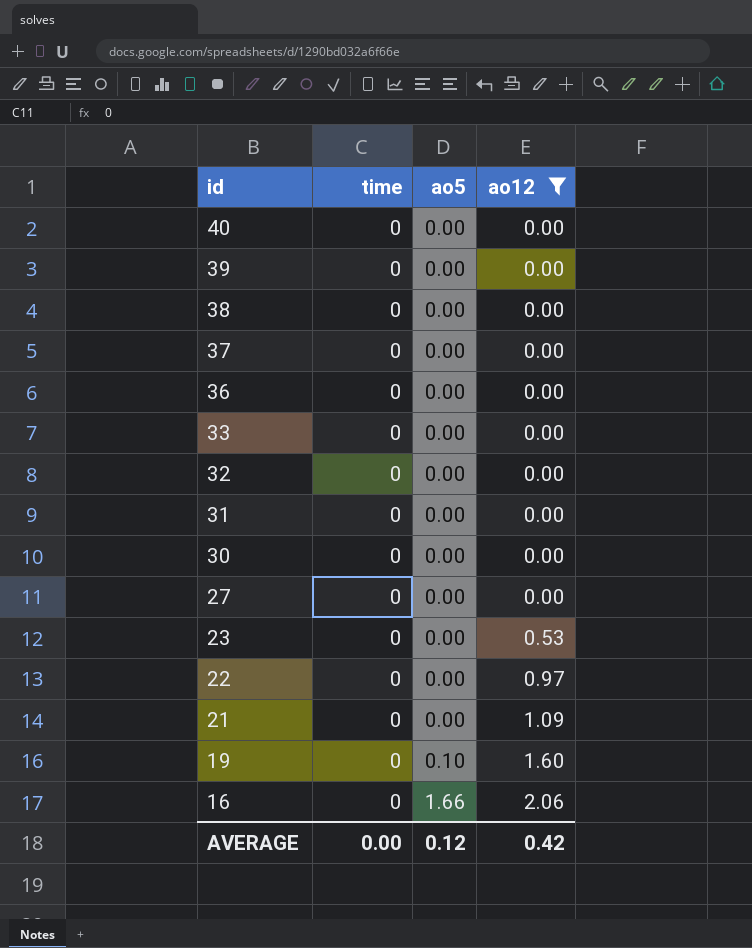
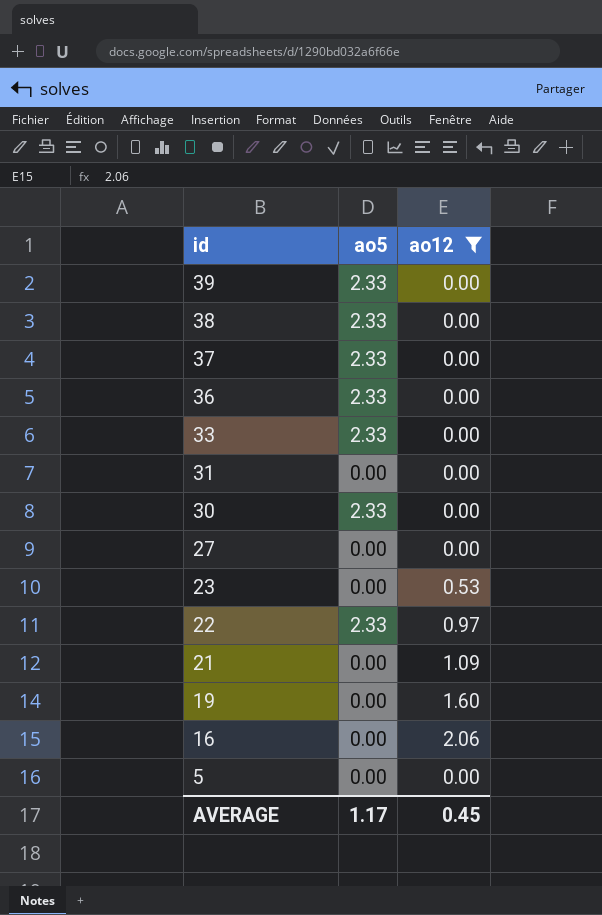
column time | position: 2 -> none
row 40: 0 | 0.00 | 0.00 -> none
row 32: 0 | 0.00 | 0.00 -> none
39 | ao5: 0.00 -> 2.33
38 | ao5: 0.00 -> 2.33
37 | ao5: 0.00 -> 2.33
36 | ao5: 0.00 -> 2.33
33 | ao5: 0.00 -> 2.33
30 | ao5: 0.00 -> 2.33
22 | ao5: 0.00 -> 2.33
19 | ao5: 0.10 -> 0.00
16 | ao5: 1.66 -> 0.00
row 5: none -> 0.00 | 0.00
AVERAGE | ao5: 0.12 -> 1.17
AVERAGE | ao12: 0.42 -> 0.45

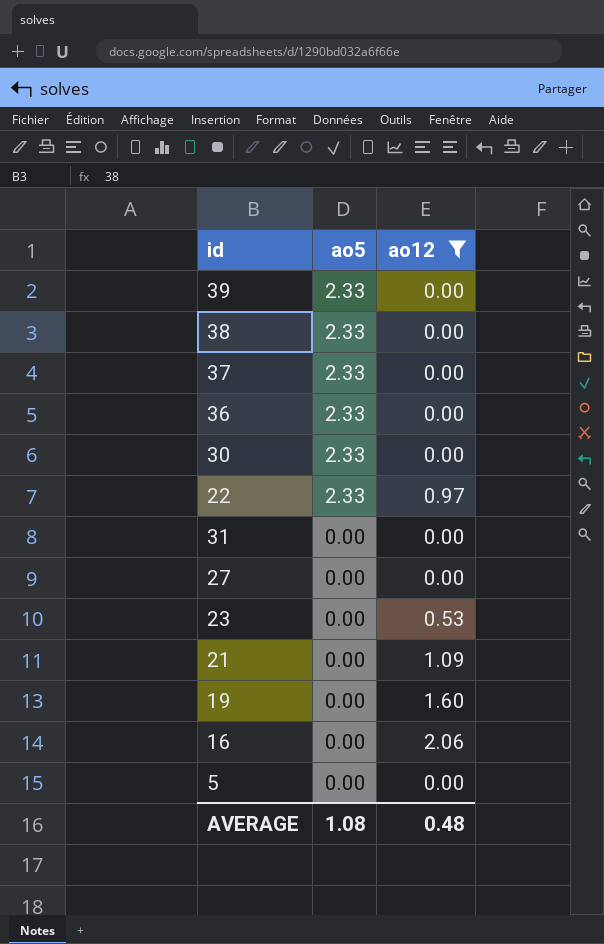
row order: id descending -> ao5 descending
row 33: 2.33 | 0.00 -> none
AVERAGE | ao5: 1.17 -> 1.08
AVERAGE | ao12: 0.45 -> 0.48

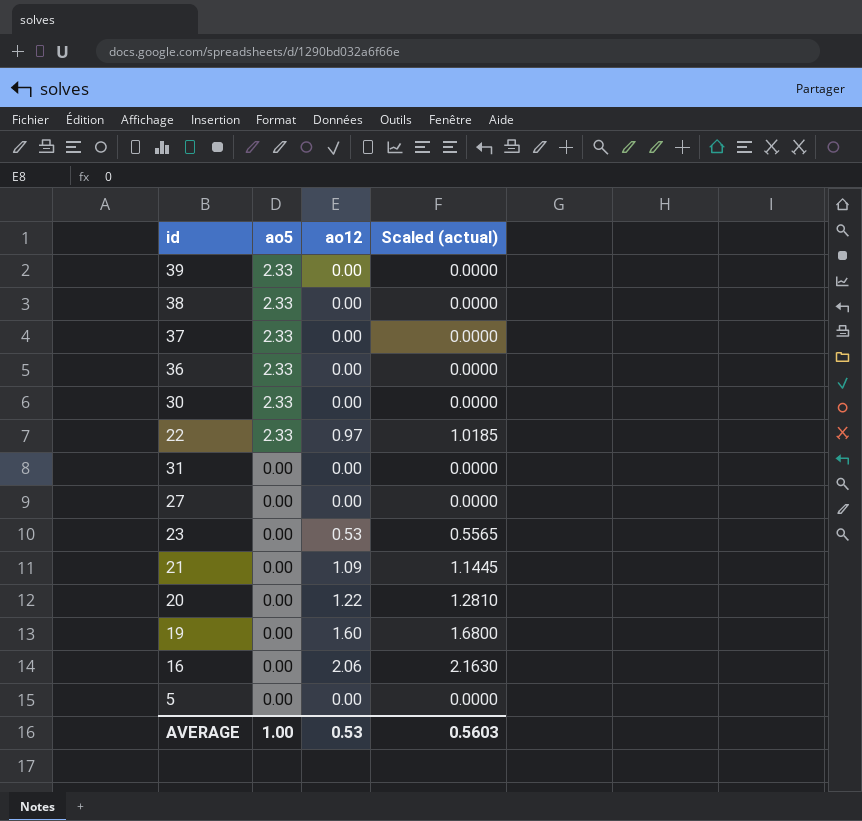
filter: ao12 != 1.22 -> none
column Scaled (actual) | formula: none -> [ao12] * 1.05
AVERAGE | ao5: 1.08 -> 1.00
AVERAGE | ao12: 0.48 -> 0.53

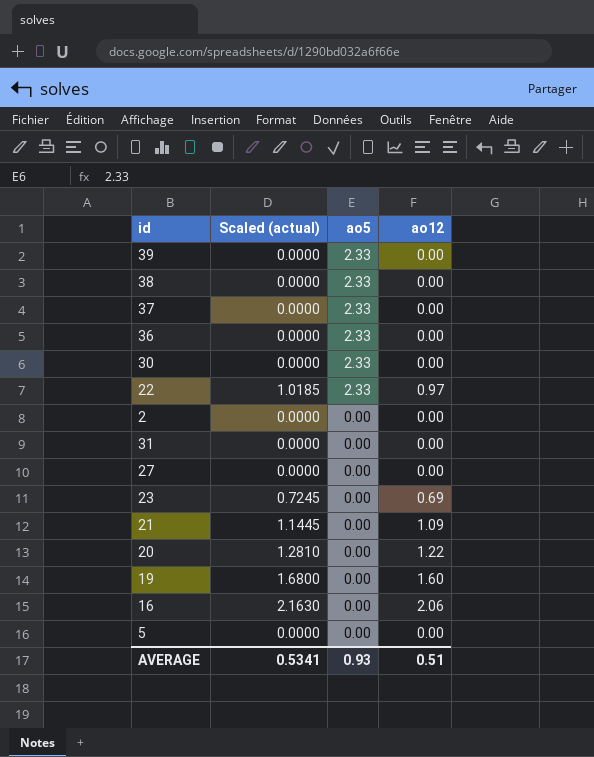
column Scaled (actual) | position: 4 -> 2
row 2: none -> 0.0000 | 0.00 | 0.00
23 | Scaled (actual): 0.5565 -> 0.7245
23 | ao12: 0.53 -> 0.69
AVERAGE | Scaled (actual): 0.5603 -> 0.5341
AVERAGE | ao5: 1.00 -> 0.93
AVERAGE | ao12: 0.53 -> 0.51

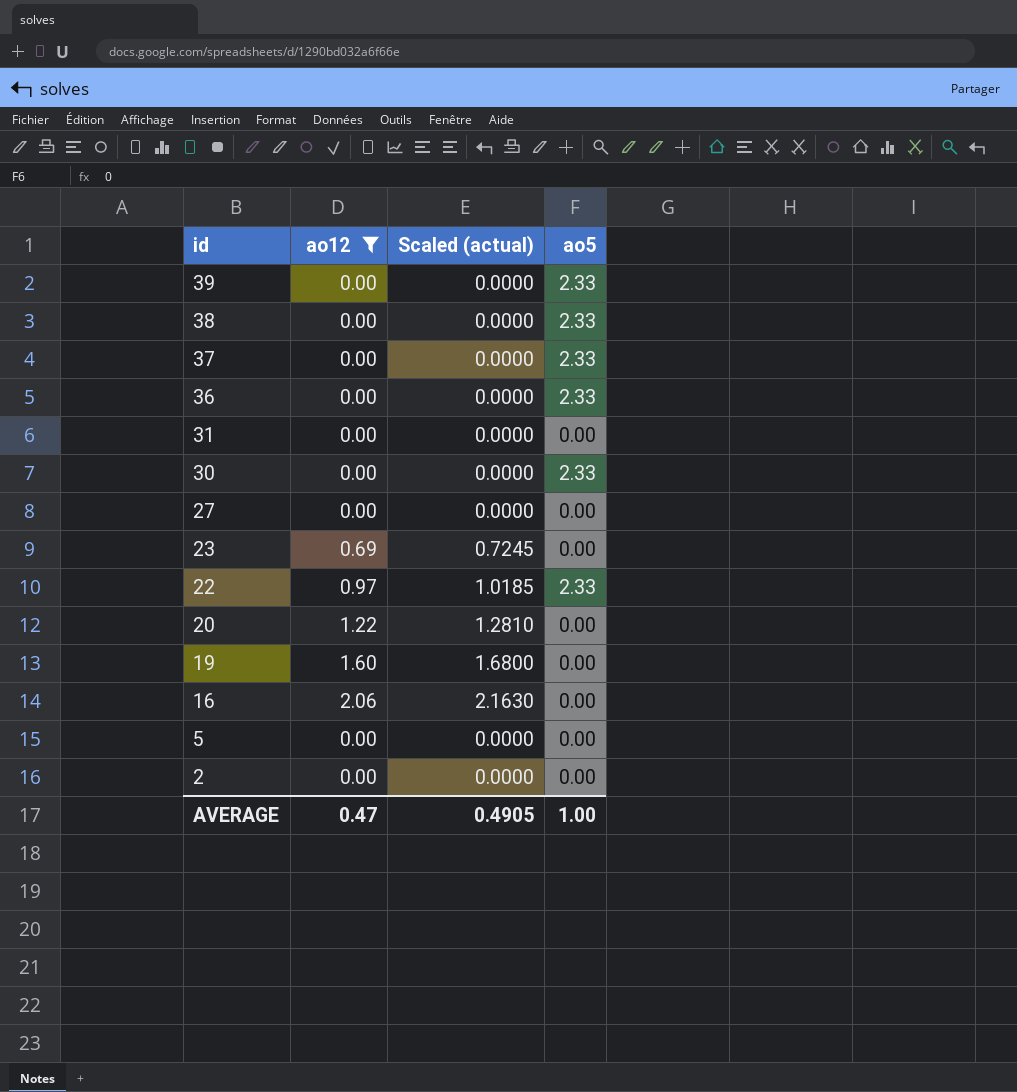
filter: none -> ao12 != 1.09
row order: ao5 descending -> id descending
column ao12 | position: 4 -> 2
AVERAGE | ao12: 0.51 -> 0.47
AVERAGE | Scaled (actual): 0.5341 -> 0.4905
AVERAGE | ao5: 0.93 -> 1.00

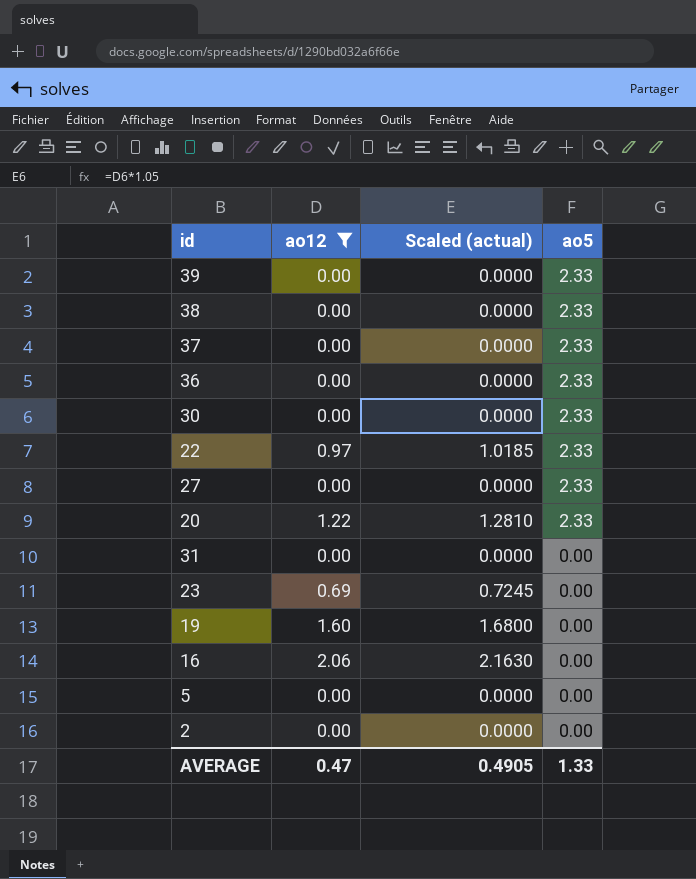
row order: id descending -> ao5 descending
27 | ao5: 0.00 -> 2.33
20 | ao5: 0.00 -> 2.33
AVERAGE | ao5: 1.00 -> 1.33

